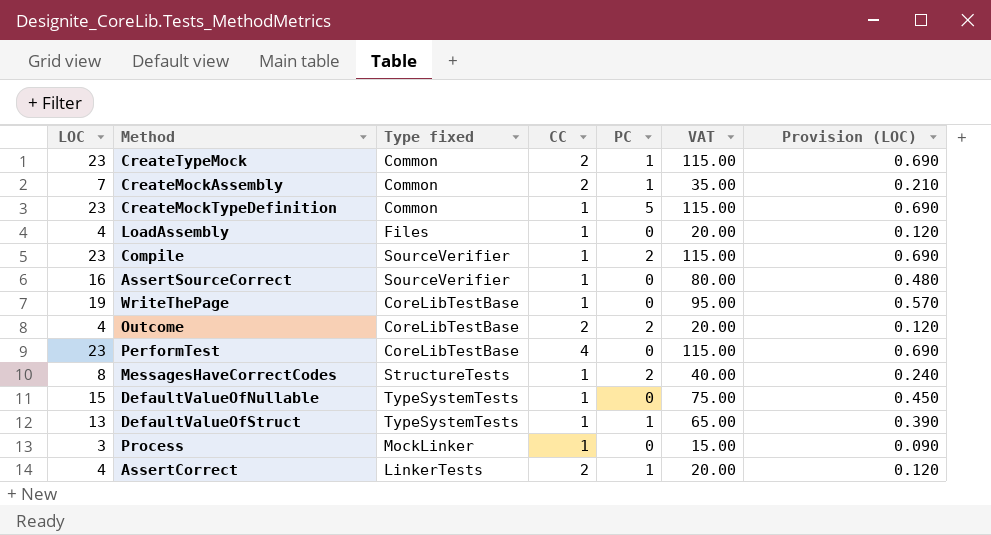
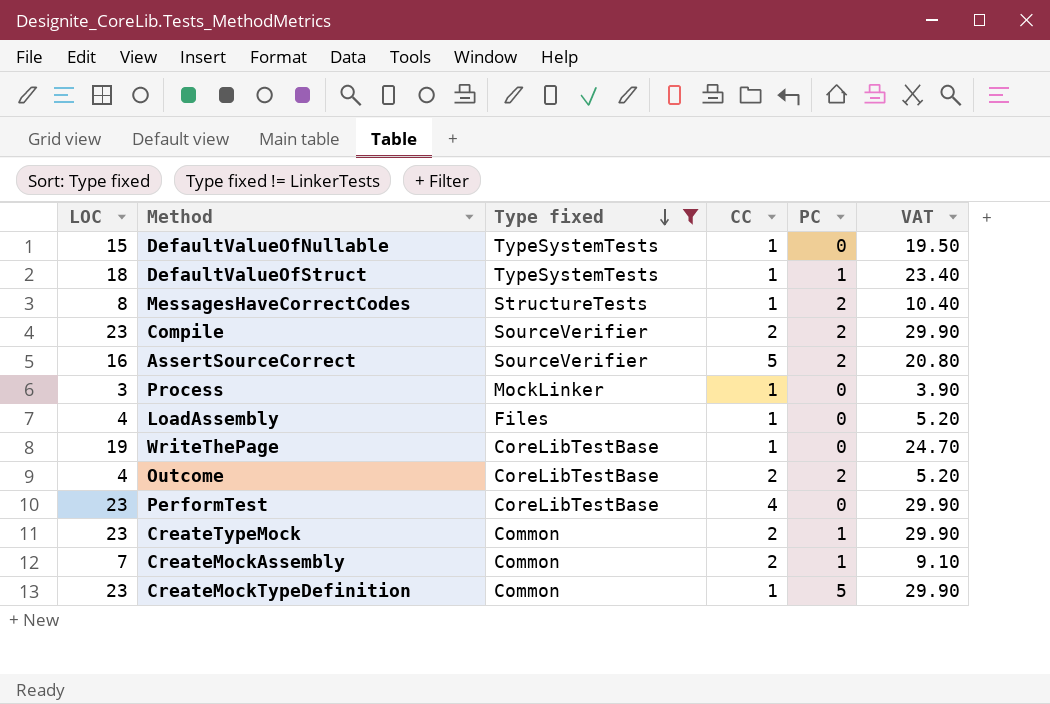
filter: none -> Type fixed != LinkerTests
row order: none -> Type fixed descending
column Provision (LOC) | formula: [LOC] * 0.03 -> none
column VAT | formula: [LOC] * 5 -> [LOC] * 1.3
DefaultValueOfStruct | LOC: 13 -> 18
Compile | CC: 1 -> 2
AssertSourceCorrect | CC: 1 -> 5
AssertSourceCorrect | PC: 0 -> 2

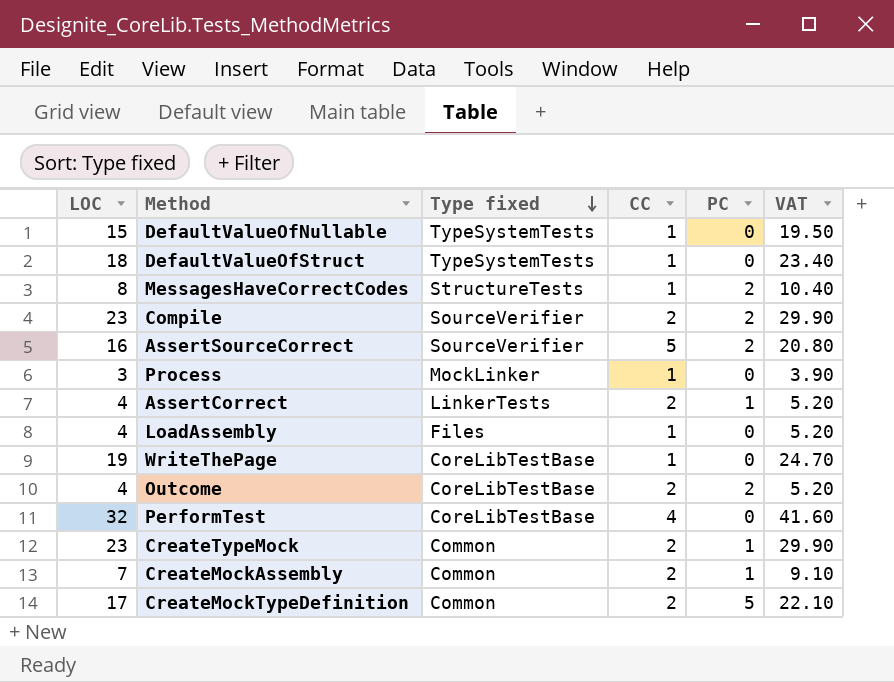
filter: Type fixed != LinkerTests -> none
DefaultValueOfStruct | PC: 1 -> 0
PerformTest | LOC: 23 -> 32
PerformTest | VAT: 29.90 -> 41.60
CreateMockTypeDefinition | LOC: 23 -> 17
CreateMockTypeDefinition | CC: 1 -> 2
CreateMockTypeDefinition | VAT: 29.90 -> 22.10

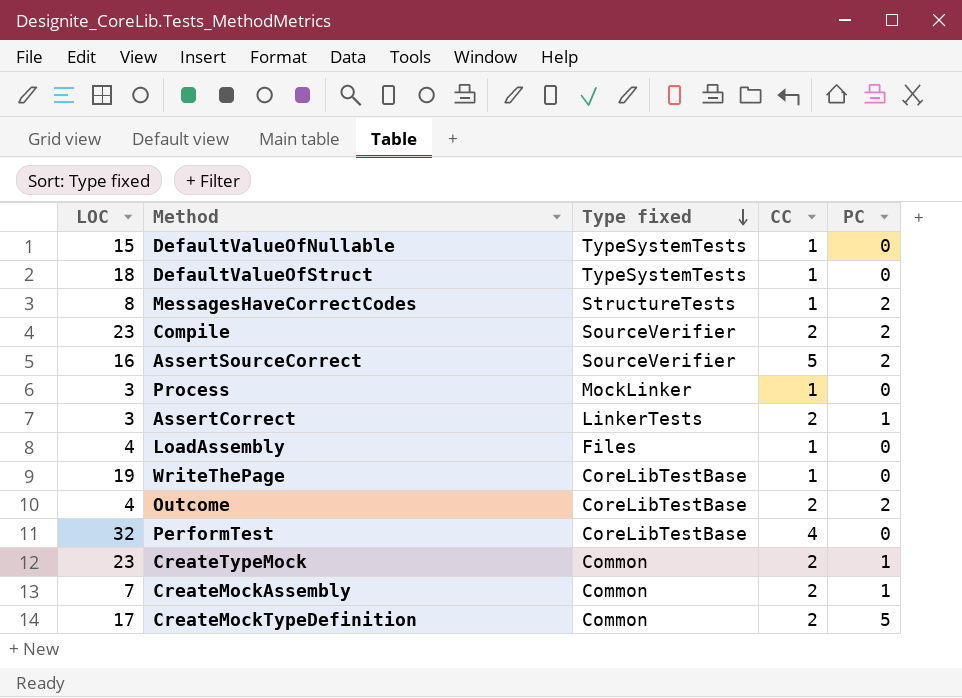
column VAT | formula: [LOC] * 1.3 -> none
AssertCorrect | LOC: 4 -> 3

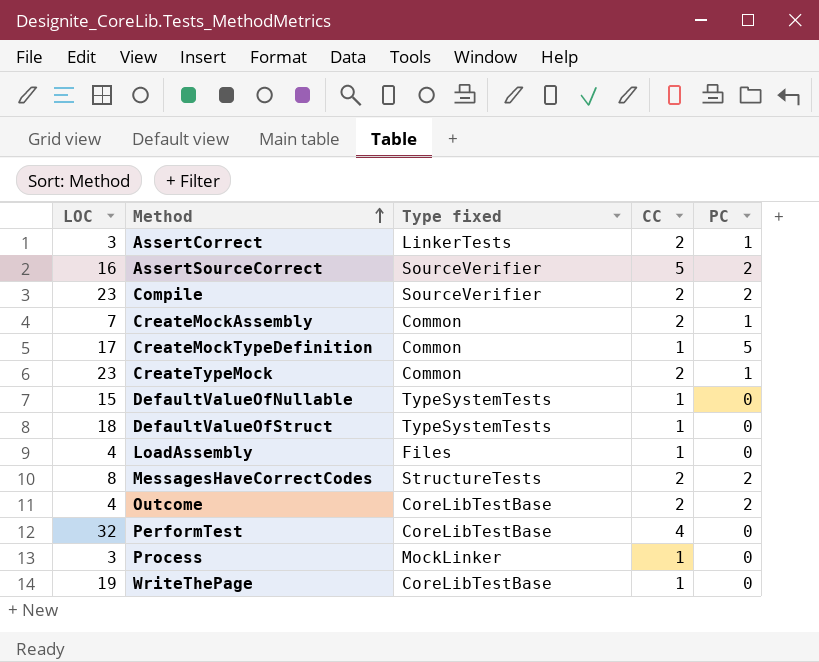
row order: Type fixed descending -> Method ascending
CreateMockTypeDefinition | CC: 2 -> 1
MessagesHaveCorrectCodes | CC: 1 -> 2

